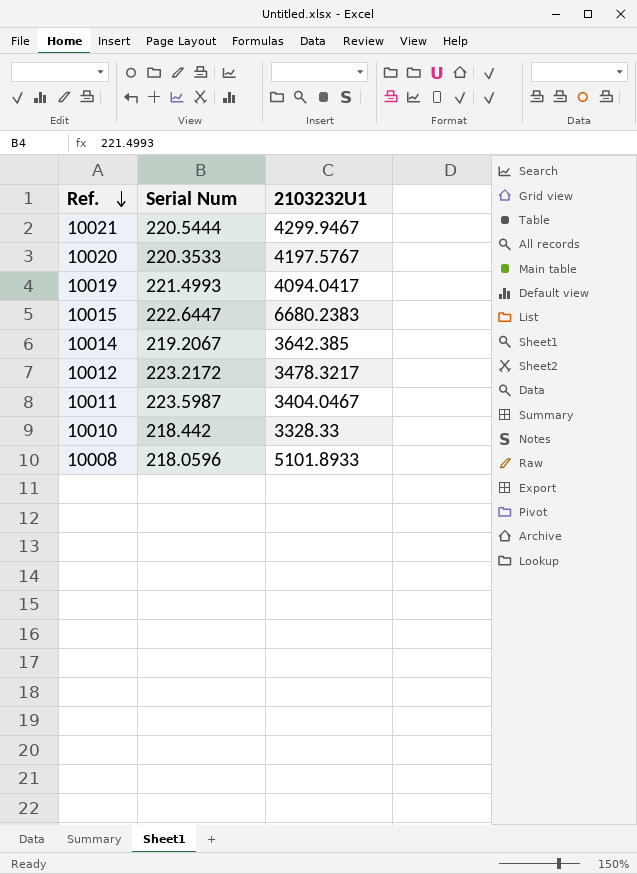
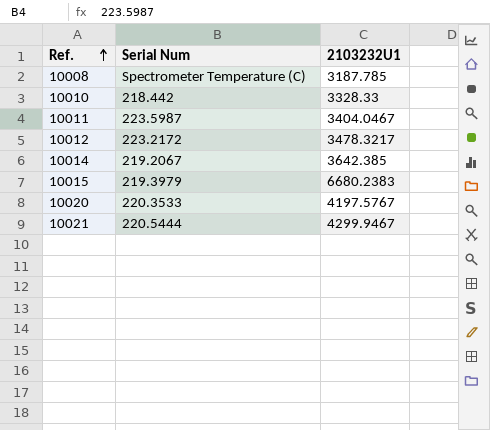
row order: Ref. descending -> Ref. ascending
row 10019: 221.4993 | 4094.0417 -> none
10008 | Serial Num: 218.0596 -> Spectrometer Temperature (C)
10008 | 2103232U1: 5101.8933 -> 3187.785
10015 | Serial Num: 222.6447 -> 219.3979

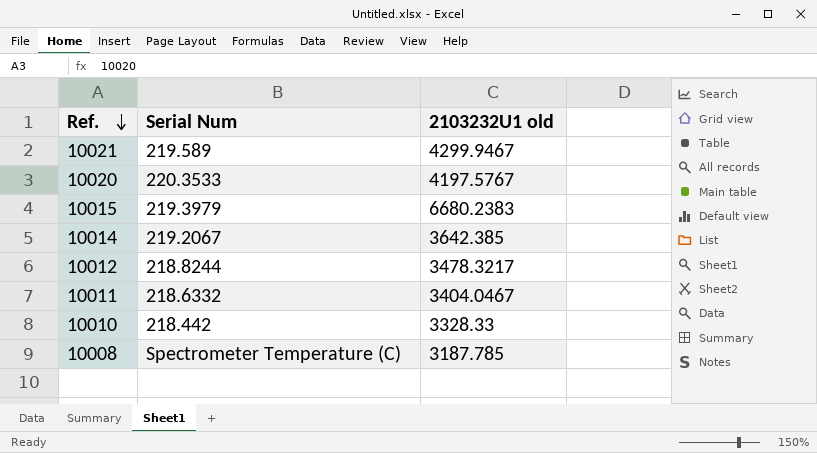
row order: Ref. ascending -> Ref. descending
column name: 2103232U1 -> 2103232U1 old
10021 | Serial Num: 220.5444 -> 219.589
10012 | Serial Num: 223.2172 -> 218.8244
10011 | Serial Num: 223.5987 -> 218.6332

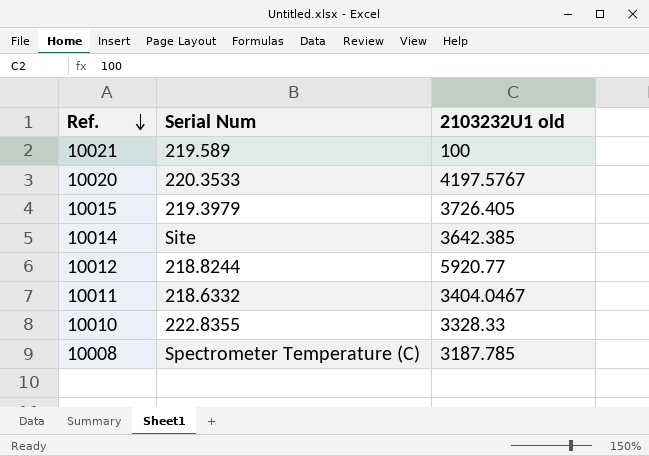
10021 | 2103232U1 old: 4299.9467 -> 100
10015 | 2103232U1 old: 6680.2383 -> 3726.405
10014 | Serial Num: 219.2067 -> Site
10012 | 2103232U1 old: 3478.3217 -> 5920.77
10010 | Serial Num: 218.442 -> 222.8355

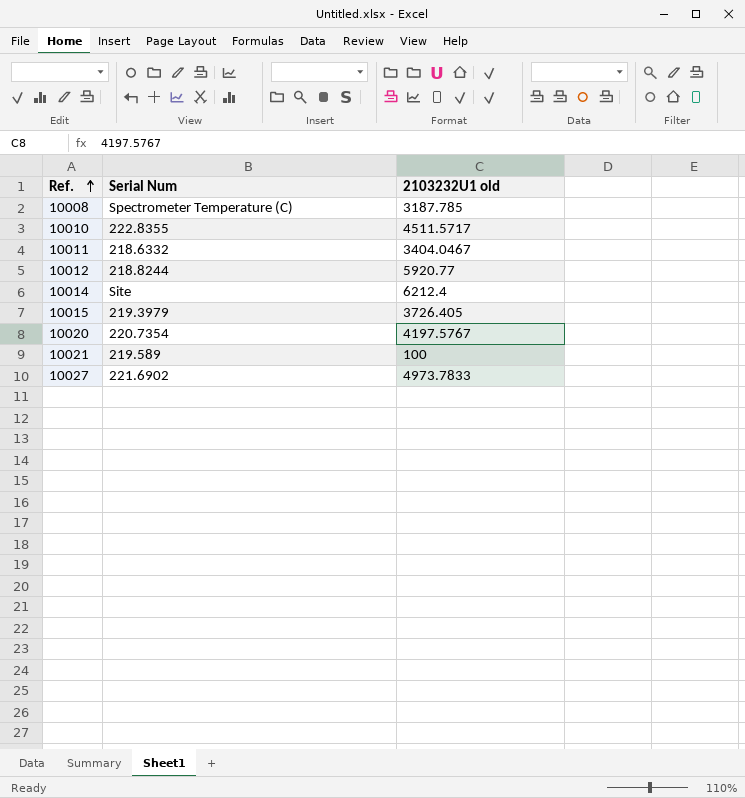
row order: Ref. descending -> Ref. ascending
10010 | 2103232U1 old: 3328.33 -> 4511.5717
10014 | 2103232U1 old: 3642.385 -> 6212.4
10020 | Serial Num: 220.3533 -> 220.7354
row 10027: none -> 221.6902 | 4973.7833

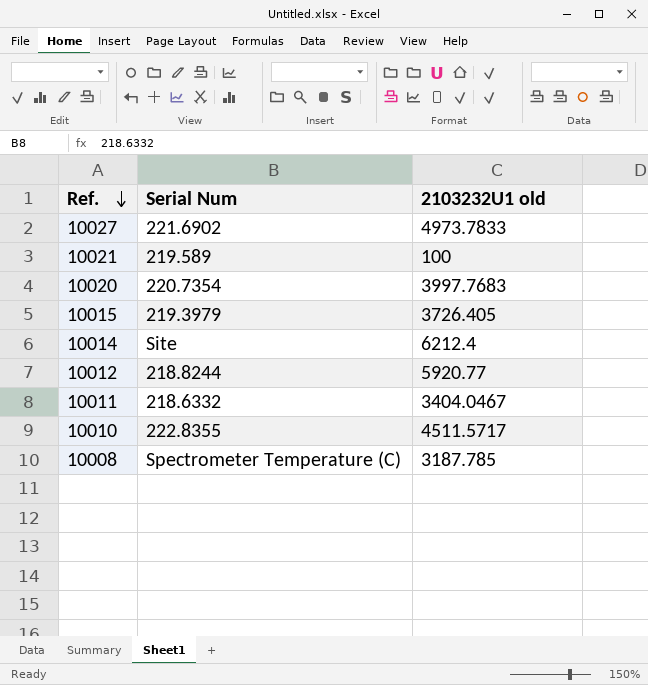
row order: Ref. ascending -> Ref. descending
10020 | 2103232U1 old: 4197.5767 -> 3997.7683

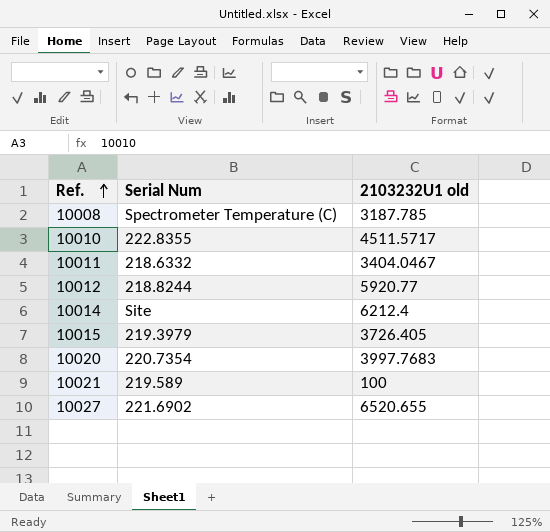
row order: Ref. descending -> Ref. ascending
10027 | 2103232U1 old: 4973.7833 -> 6520.655

